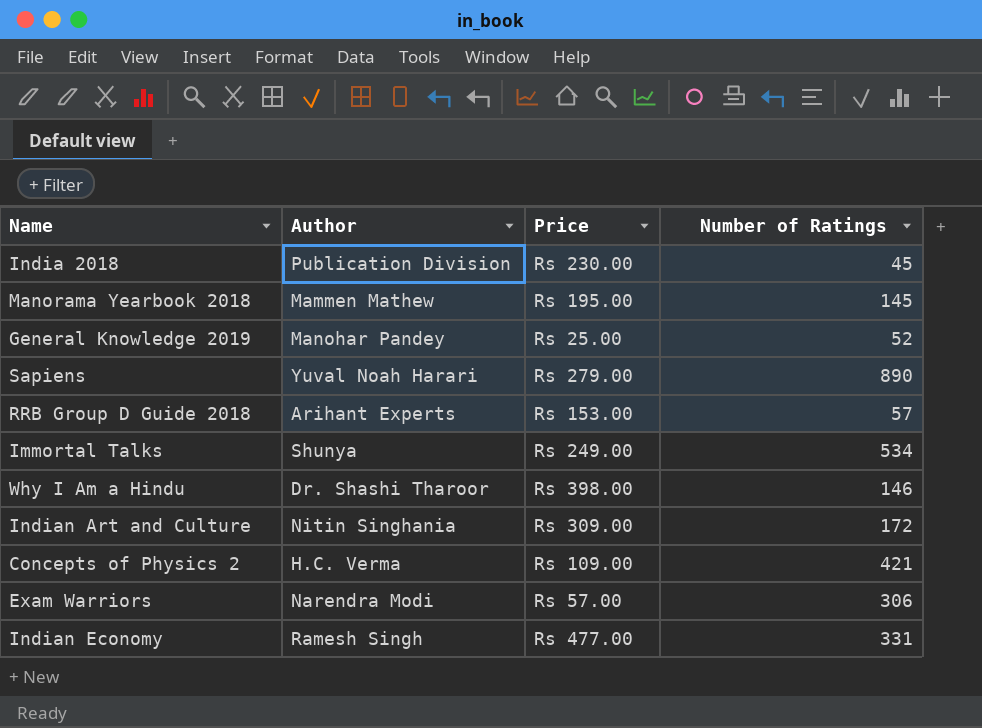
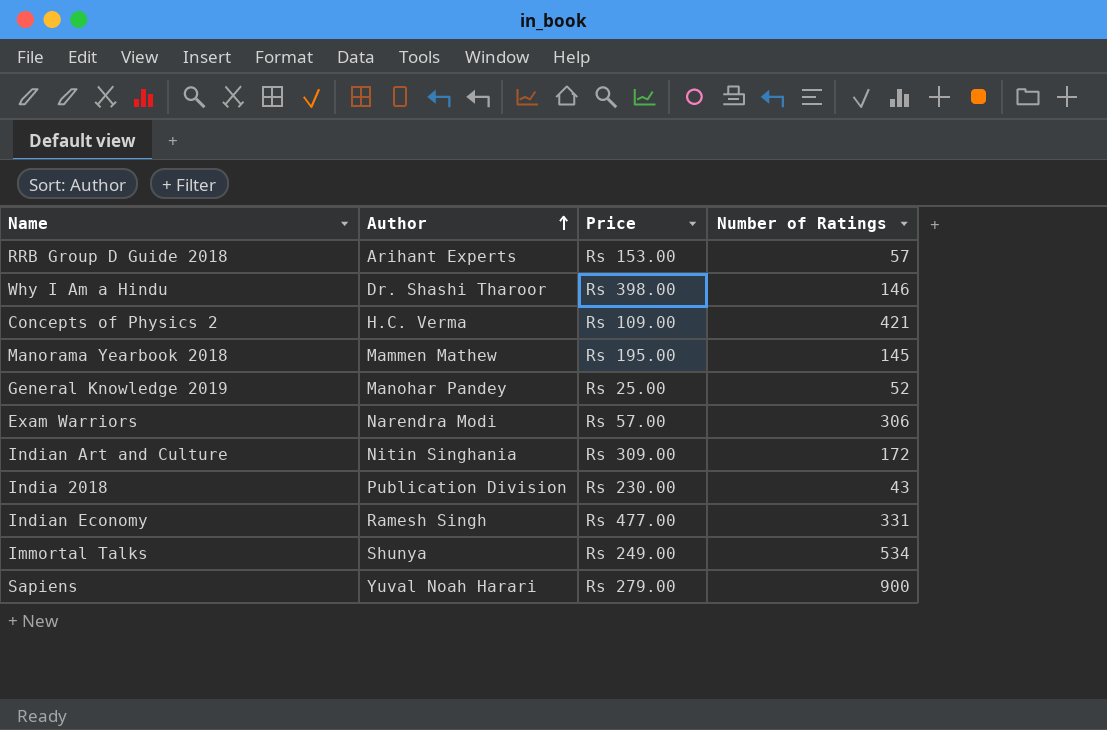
row order: none -> Author ascending
India 2018 | Number of Ratings: 45 -> 43
Sapiens | Number of Ratings: 890 -> 900

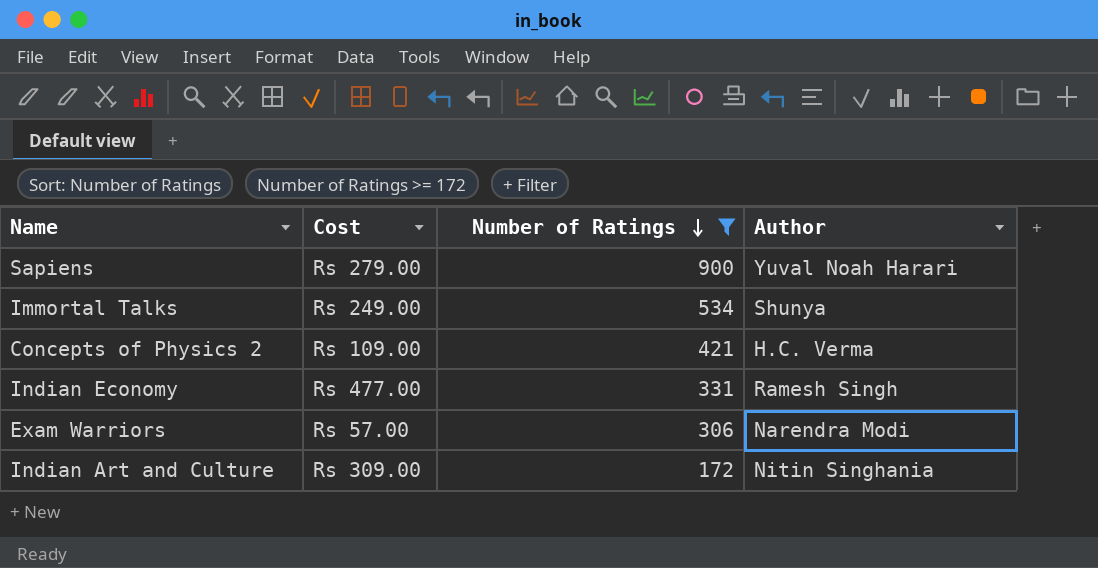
filter: none -> Number of Ratings >= 172
row order: Author ascending -> Number of Ratings descending
column name: Price -> Cost
column Author | position: 2 -> 4

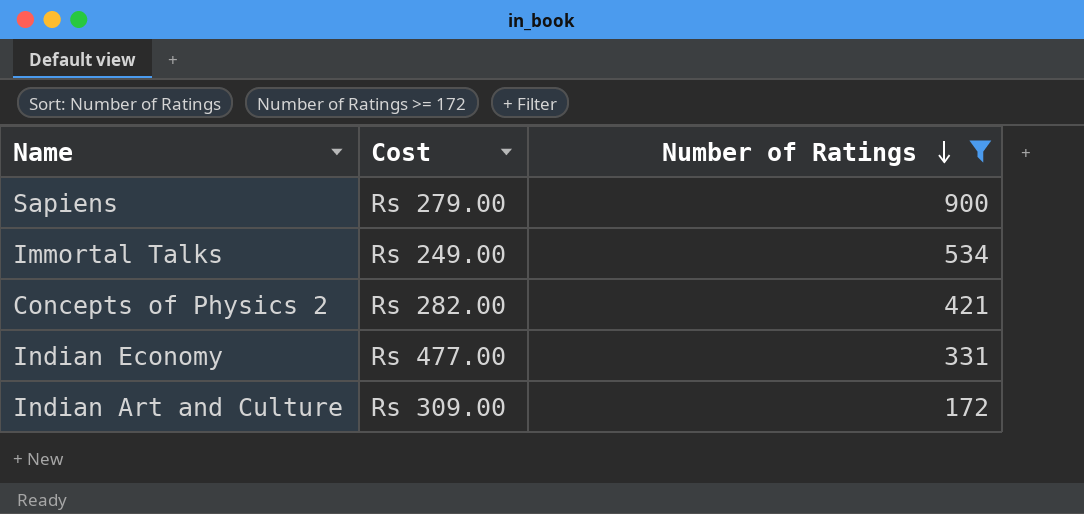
column Author | position: 4 -> none
row Exam Warriors: Rs 57.00 | 306 | Narendra Modi -> none
Concepts of Physics 2 | Cost: Rs 109.00 -> Rs 282.00

